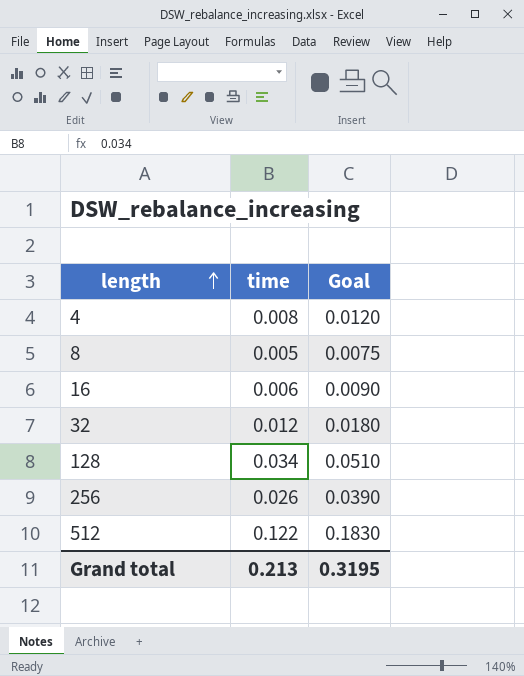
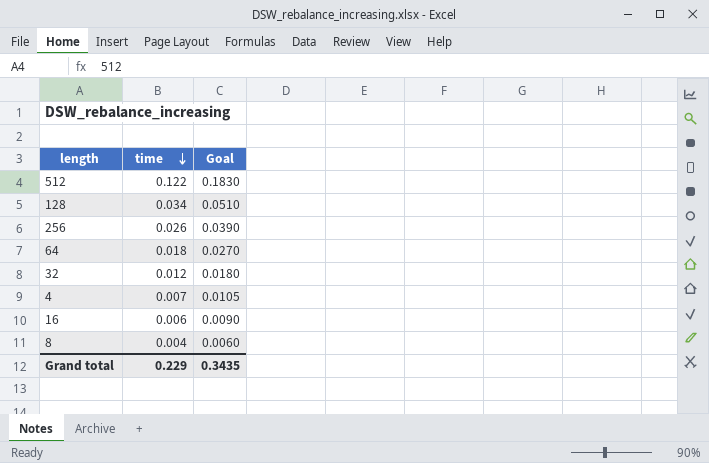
row order: length ascending -> time descending
row 64: none -> 0.018 | 0.0270
4 | time: 0.008 -> 0.007
4 | Goal: 0.0120 -> 0.0105
8 | time: 0.005 -> 0.004
8 | Goal: 0.0075 -> 0.0060
Grand total | time: 0.213 -> 0.229
Grand total | Goal: 0.3195 -> 0.3435

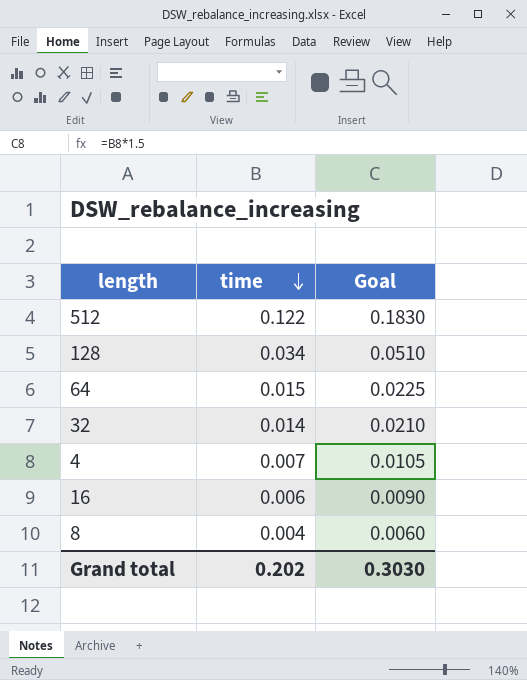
row 256: 0.026 | 0.0390 -> none
64 | time: 0.018 -> 0.015
64 | Goal: 0.0270 -> 0.0225
32 | time: 0.012 -> 0.014
32 | Goal: 0.0180 -> 0.0210
Grand total | time: 0.229 -> 0.202
Grand total | Goal: 0.3435 -> 0.3030

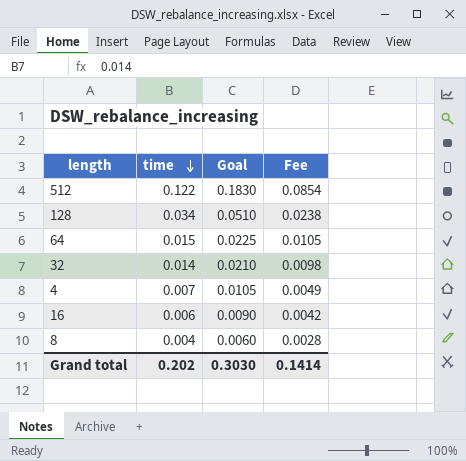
column Fee | formula: none -> [time] * 0.7

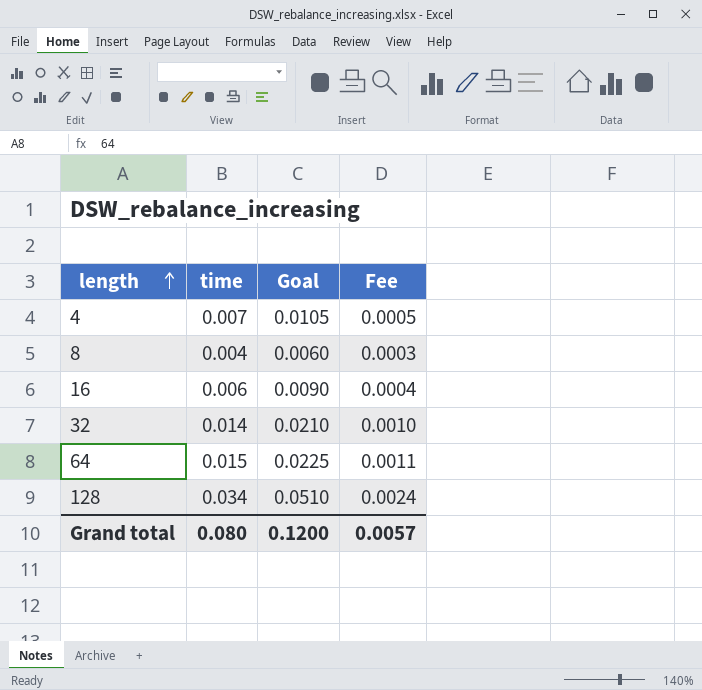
row order: time descending -> length ascending
column Fee | formula: [time] * 0.7 -> [time] * 0.07
row 512: 0.122 | 0.1830 | 0.0854 -> none
Grand total | time: 0.202 -> 0.080
Grand total | Goal: 0.3030 -> 0.1200
Grand total | Fee: 0.1414 -> 0.0057

